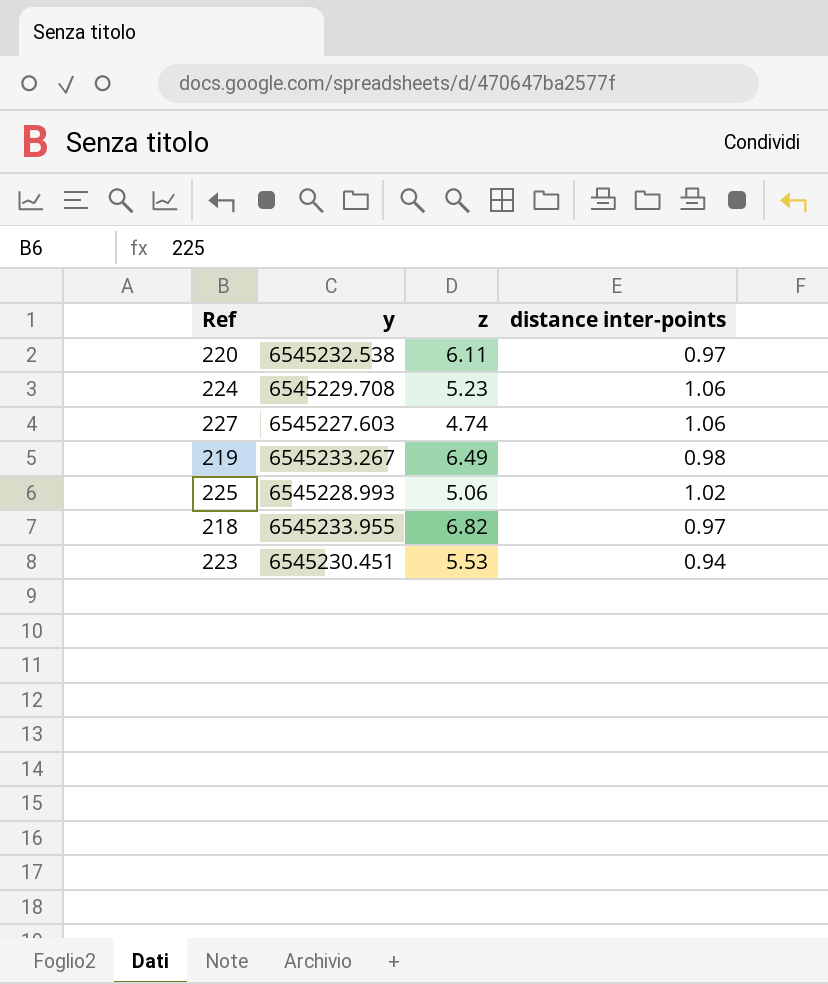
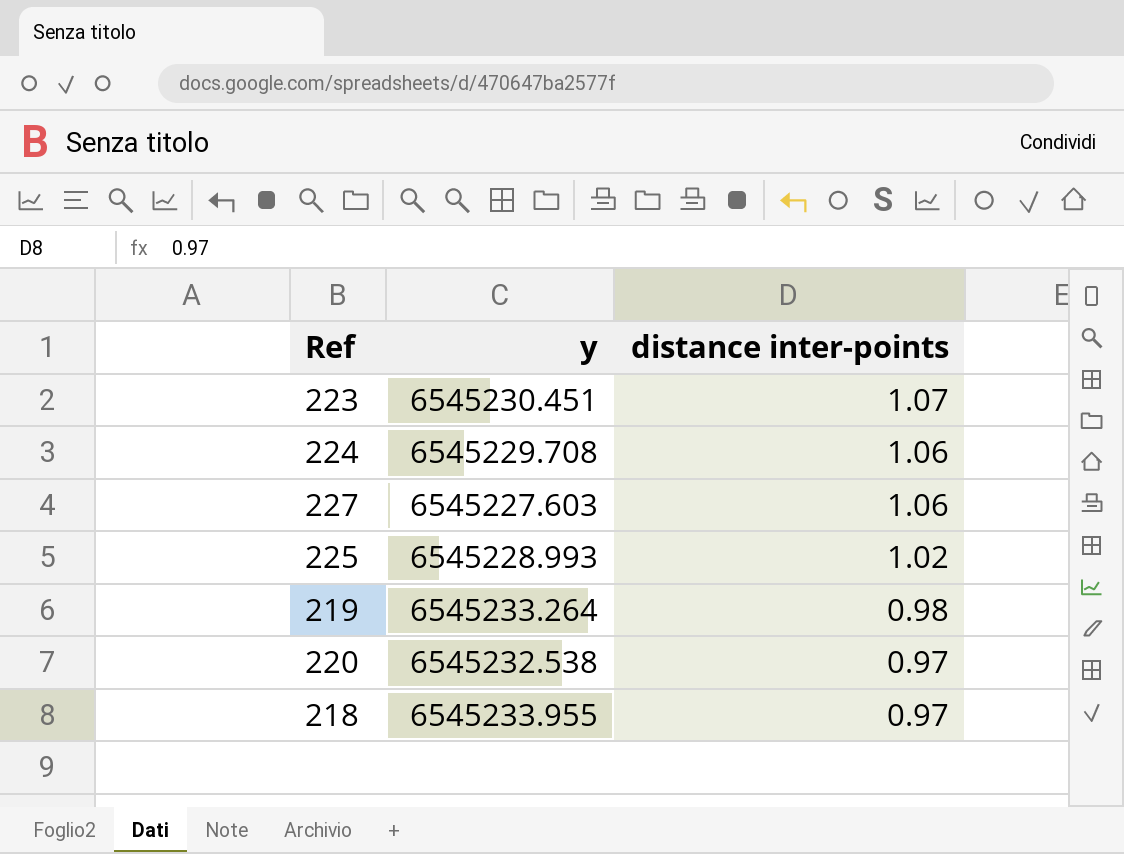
row order: none -> distance inter-points descending
column z | position: 3 -> none
223 | distance inter-points: 0.94 -> 1.07
219 | y: 6545233.267 -> 6545233.264

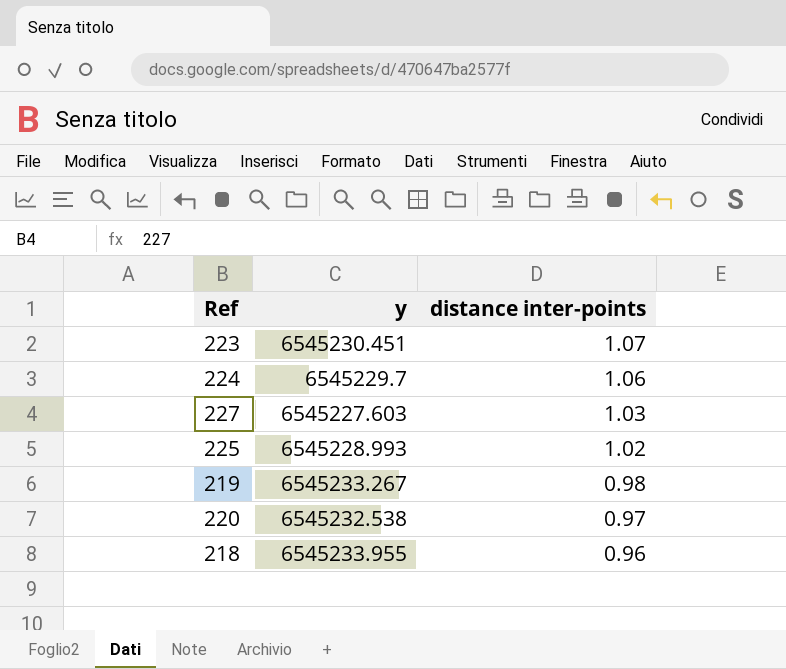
224 | y: 6545229.708 -> 6545229.7
227 | distance inter-points: 1.06 -> 1.03
219 | y: 6545233.264 -> 6545233.267
218 | distance inter-points: 0.97 -> 0.96

